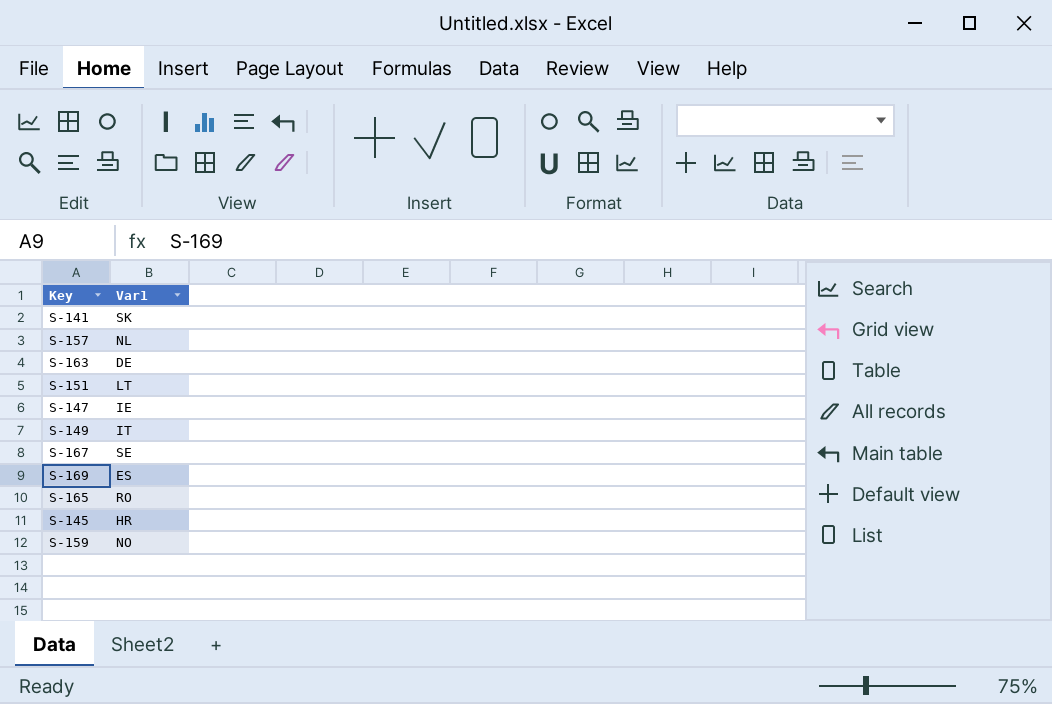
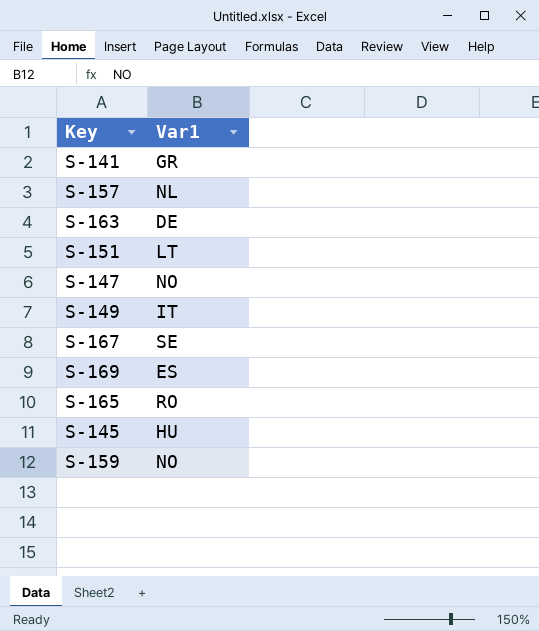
S-141 | Var1: SK -> GR
S-147 | Var1: IE -> NO
S-145 | Var1: HR -> HU

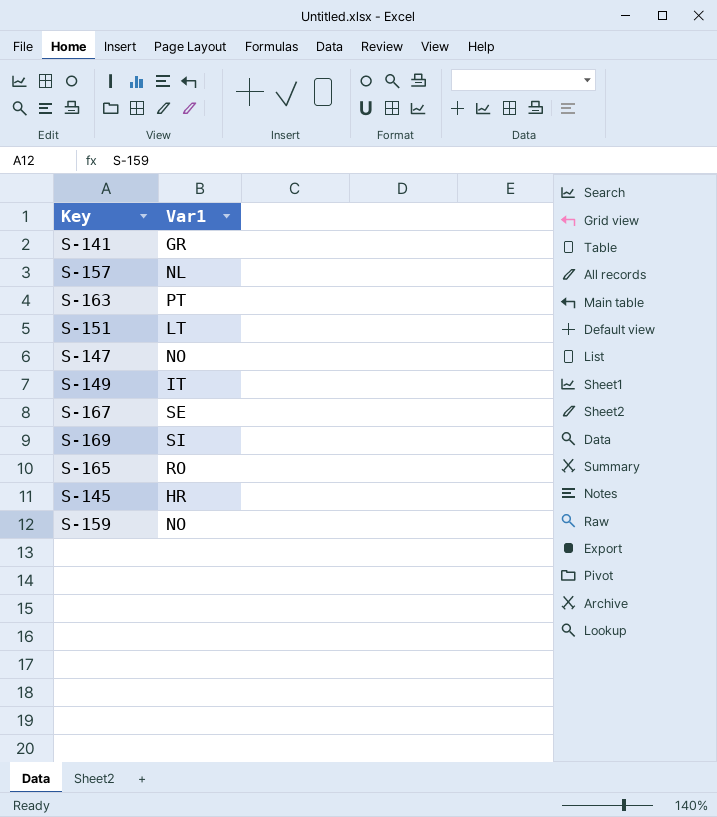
S-163 | Var1: DE -> PT
S-169 | Var1: ES -> SI
S-145 | Var1: HU -> HR

